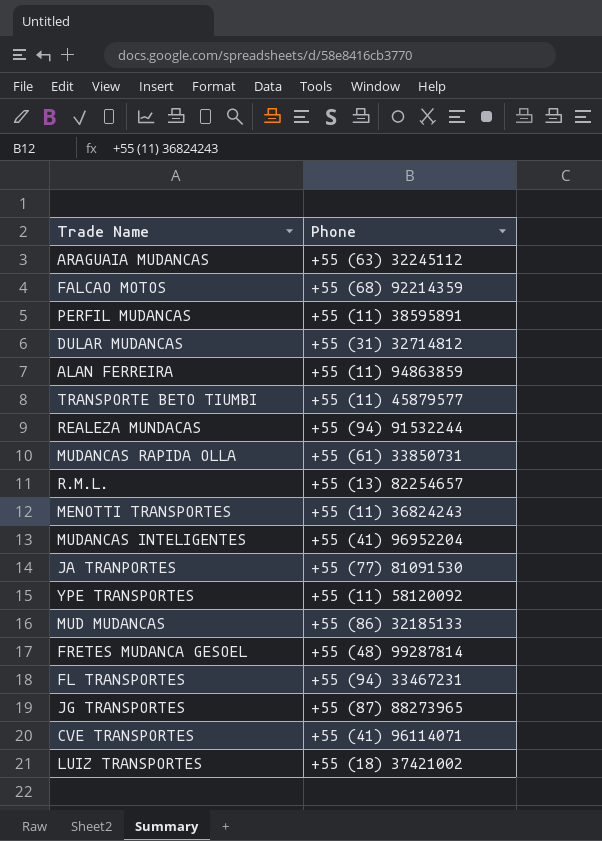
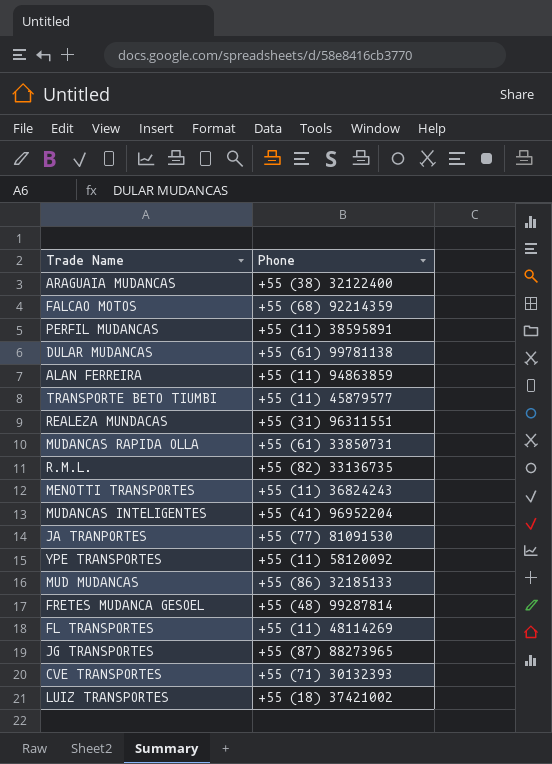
ARAGUAIA MUDANCAS | Phone: +55 (63) 32245112 -> +55 (38) 32122400
DULAR MUDANCAS | Phone: +55 (31) 32714812 -> +55 (61) 99781138
REALEZA MUNDACAS | Phone: +55 (94) 91532244 -> +55 (31) 96311551
R.M.L. | Phone: +55 (13) 82254657 -> +55 (82) 33136735
FL TRANSPORTES | Phone: +55 (94) 33467231 -> +55 (11) 48114269
CVE TRANSPORTES | Phone: +55 (41) 96114071 -> +55 (71) 30132393

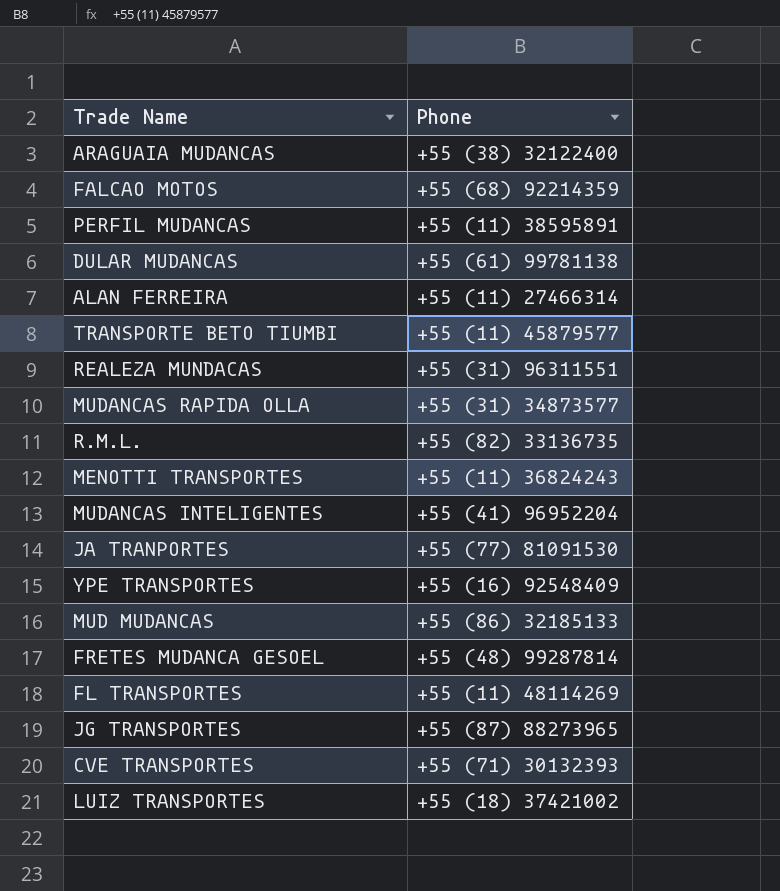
ALAN FERREIRA | Phone: +55 (11) 94863859 -> +55 (11) 27466314
MUDANCAS RAPIDA OLLA | Phone: +55 (61) 33850731 -> +55 (31) 34873577
YPE TRANSPORTES | Phone: +55 (11) 58120092 -> +55 (16) 92548409

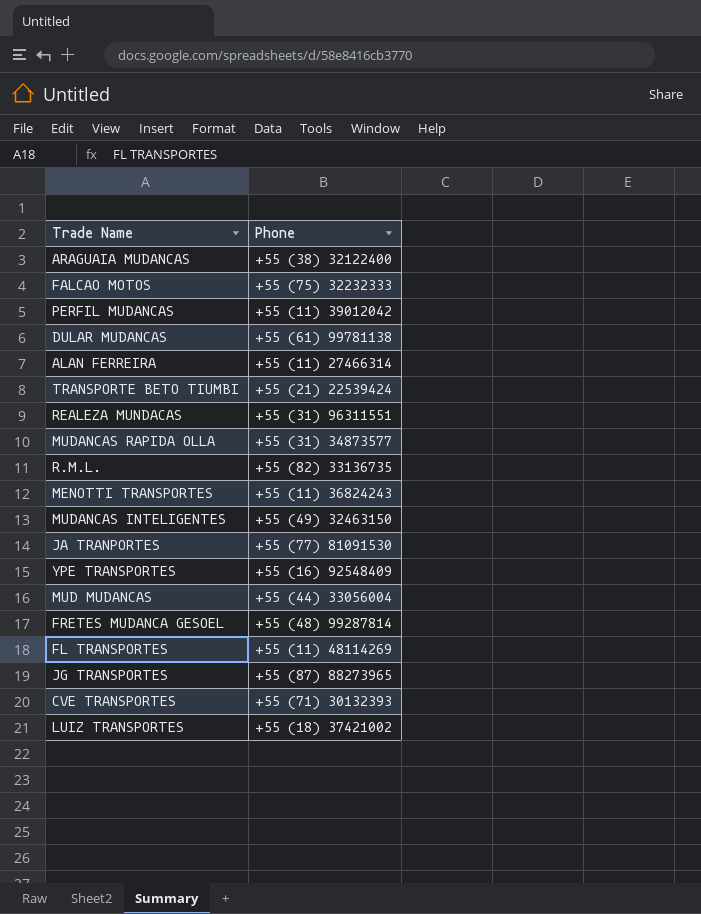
FALCAO MOTOS | Phone: +55 (68) 92214359 -> +55 (75) 32232333
PERFIL MUDANCAS | Phone: +55 (11) 38595891 -> +55 (11) 39012042
TRANSPORTE BETO TIUMBI | Phone: +55 (11) 45879577 -> +55 (21) 22539424
MUDANCAS INTELIGENTES | Phone: +55 (41) 96952204 -> +55 (49) 32463150
MUD MUDANCAS | Phone: +55 (86) 32185133 -> +55 (44) 33056004

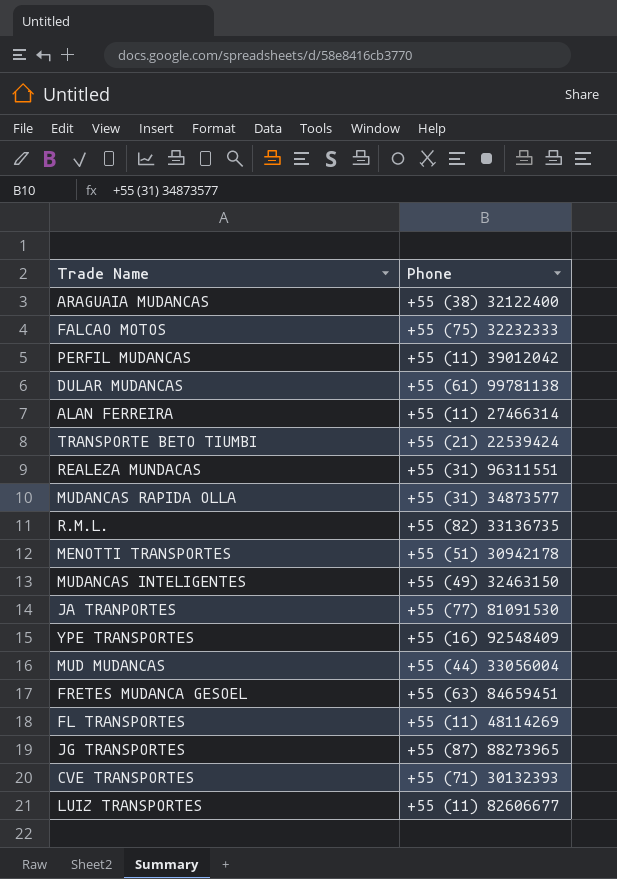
MENOTTI TRANSPORTES | Phone: +55 (11) 36824243 -> +55 (51) 30942178
FRETES MUDANCA GESOEL | Phone: +55 (48) 99287814 -> +55 (63) 84659451
LUIZ TRANSPORTES | Phone: +55 (18) 37421002 -> +55 (11) 82606677

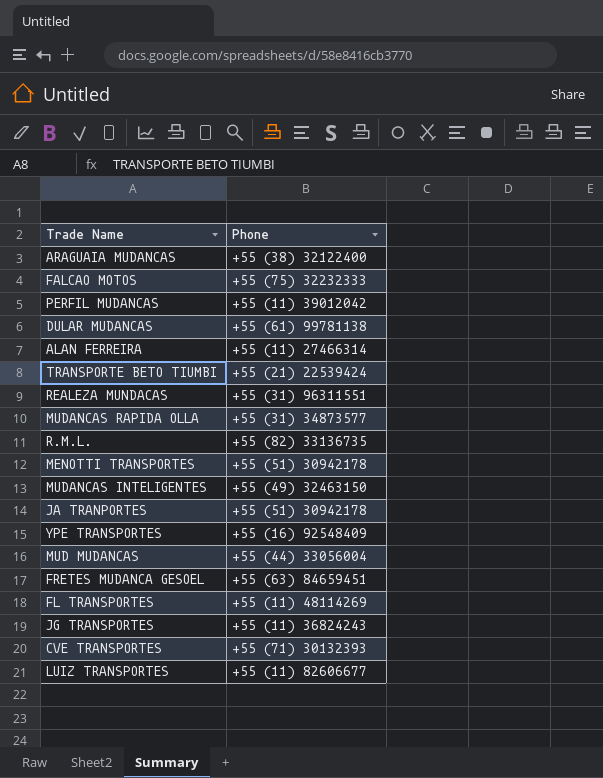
JA TRANPORTES | Phone: +55 (77) 81091530 -> +55 (51) 30942178
JG TRANSPORTES | Phone: +55 (87) 88273965 -> +55 (11) 36824243

